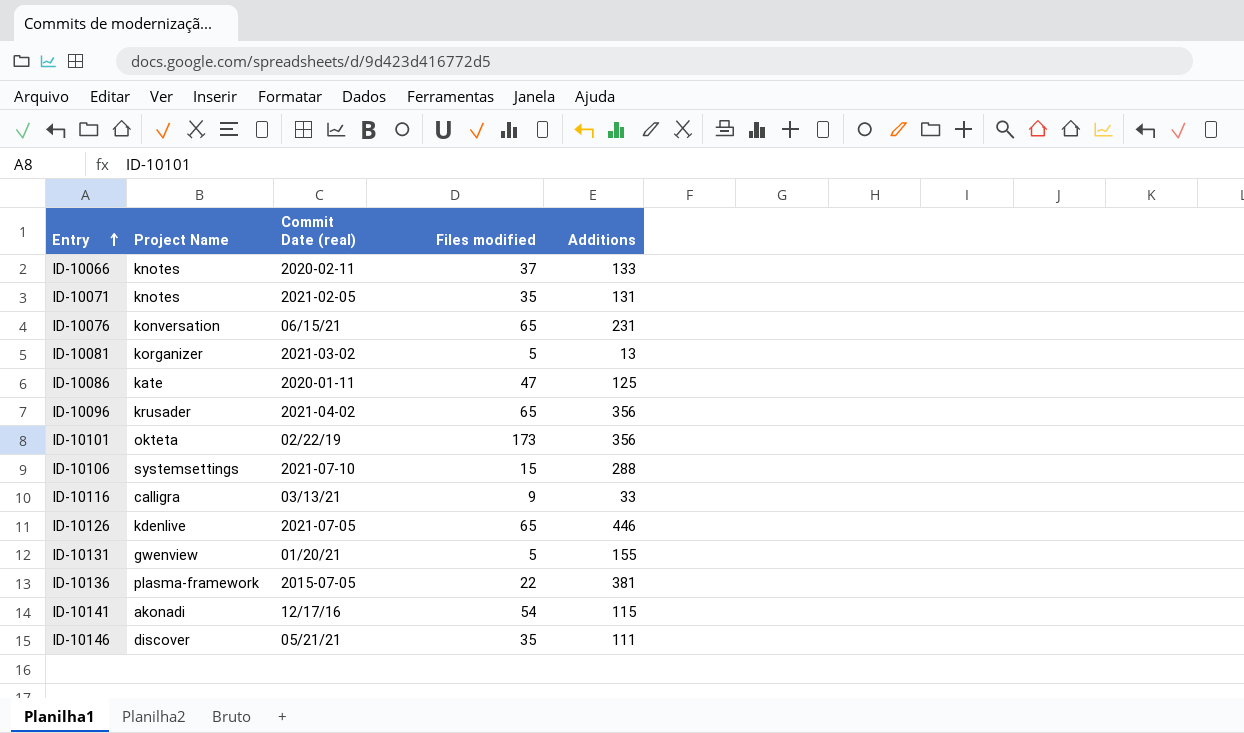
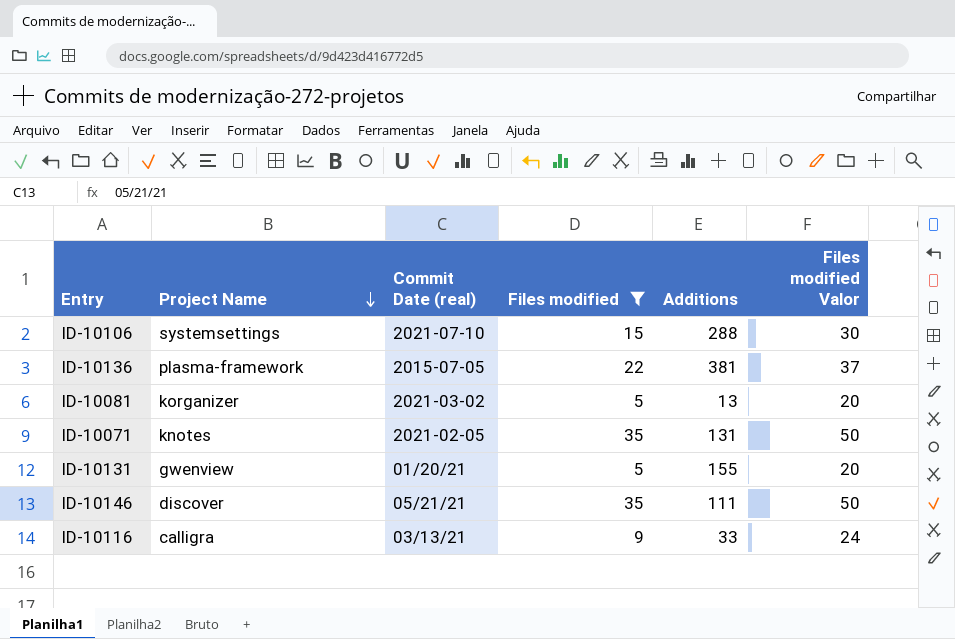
filter: none -> Files modified <= 35
row order: Entry ascending -> Project Name descending
column Files modified Valor | formula: none -> [Files modified] + 15

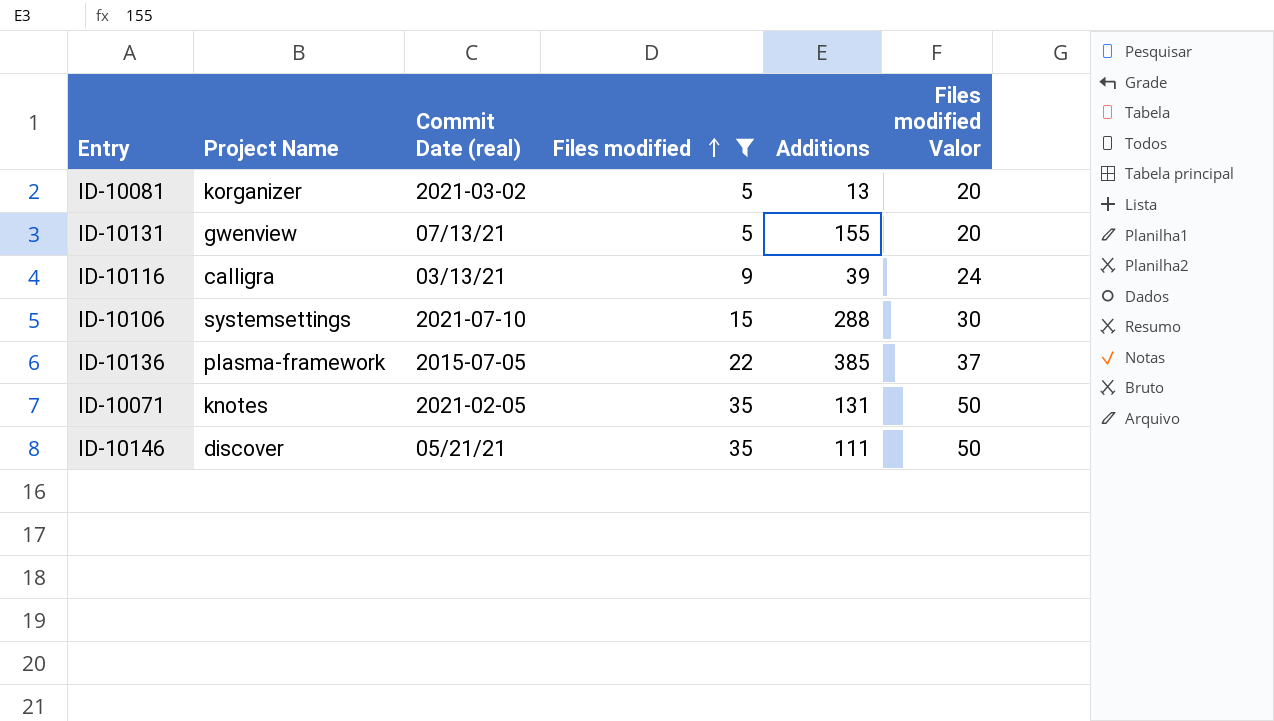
row order: Project Name descending -> Files modified ascending
ID-10131 | Commit Date (real): 01/20/21 -> 07/13/21
ID-10116 | Additions: 33 -> 39
ID-10136 | Additions: 381 -> 385

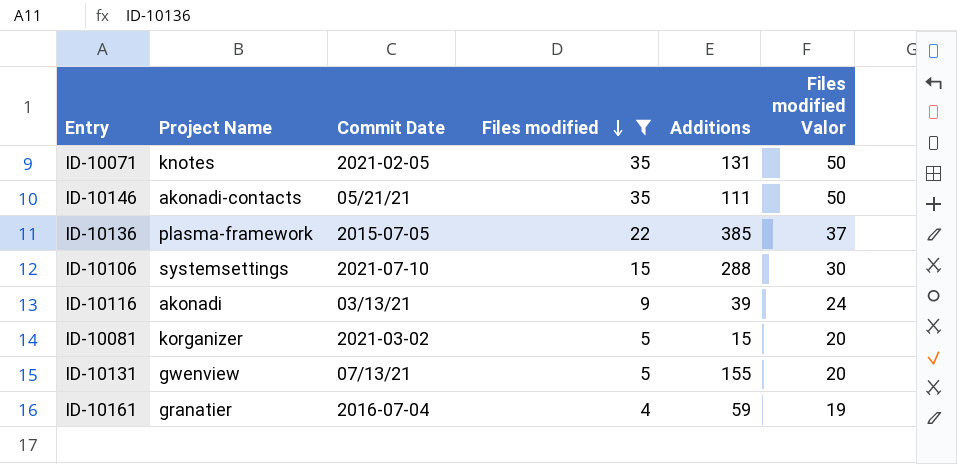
row order: Files modified ascending -> Files modified descending
column name: Commit Date (real) -> Commit Date
ID-10146 | Project Name: discover -> akonadi-contacts
ID-10116 | Project Name: calligra -> akonadi
ID-10081 | Additions: 13 -> 15
row ID-10161: none -> granatier | 2016-07-04 | 4 | 59 | 19

